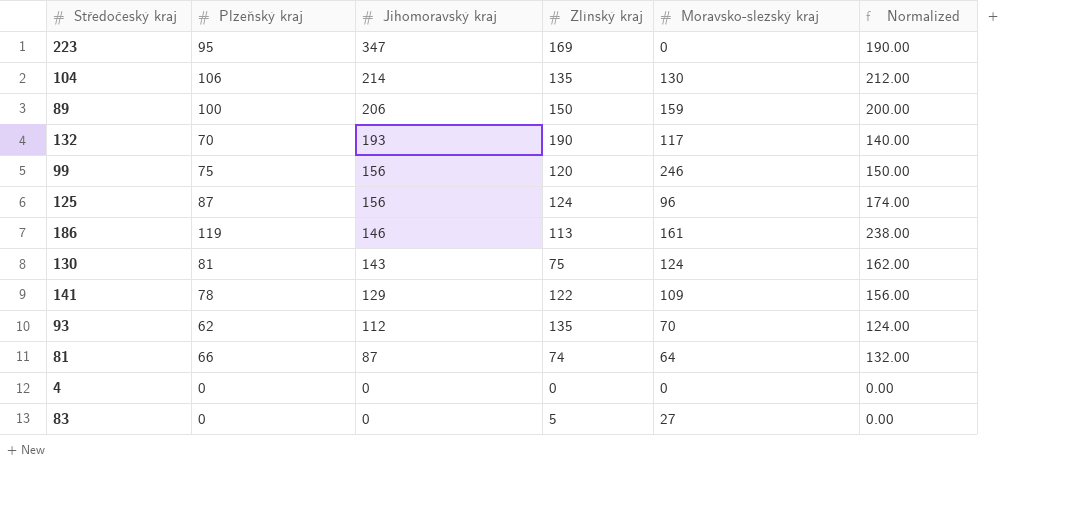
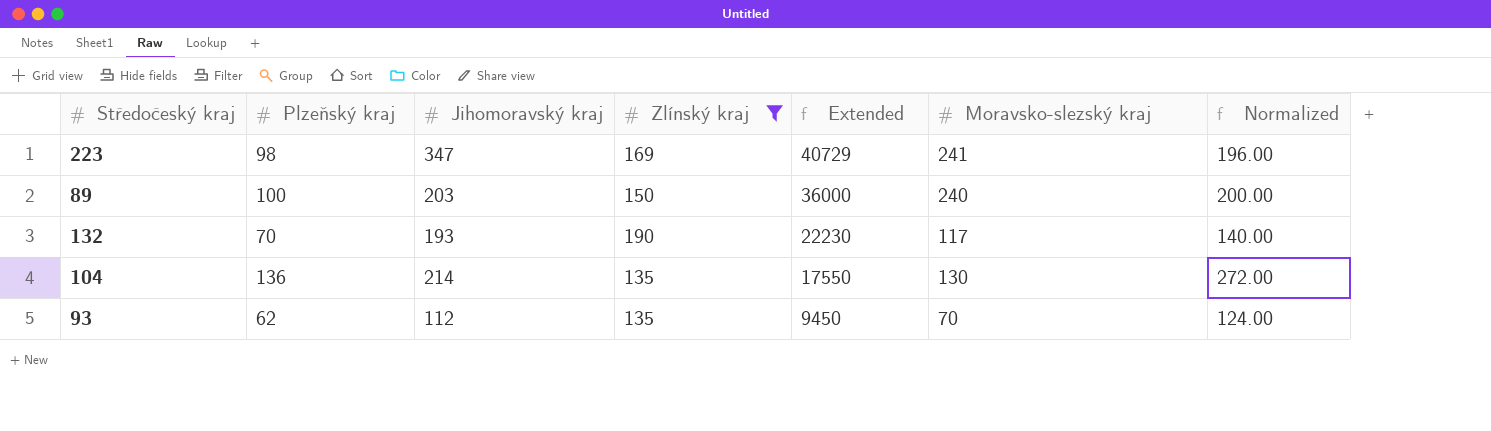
filter: none -> Zlínský kraj >= 135
row order: Jihomoravský kraj descending -> Extended descending
column Extended | formula: none -> [Zlínský kraj] * [Moravsko-slezský kraj]
223 | Plzeňský kraj: 95 -> 98
223 | Moravsko-slezský kraj: 0 -> 241
223 | Normalized: 190.00 -> 196.00
89 | Jihomoravský kraj: 206 -> 203
89 | Moravsko-slezský kraj: 159 -> 240
104 | Plzeňský kraj: 106 -> 136
104 | Normalized: 212.00 -> 272.00

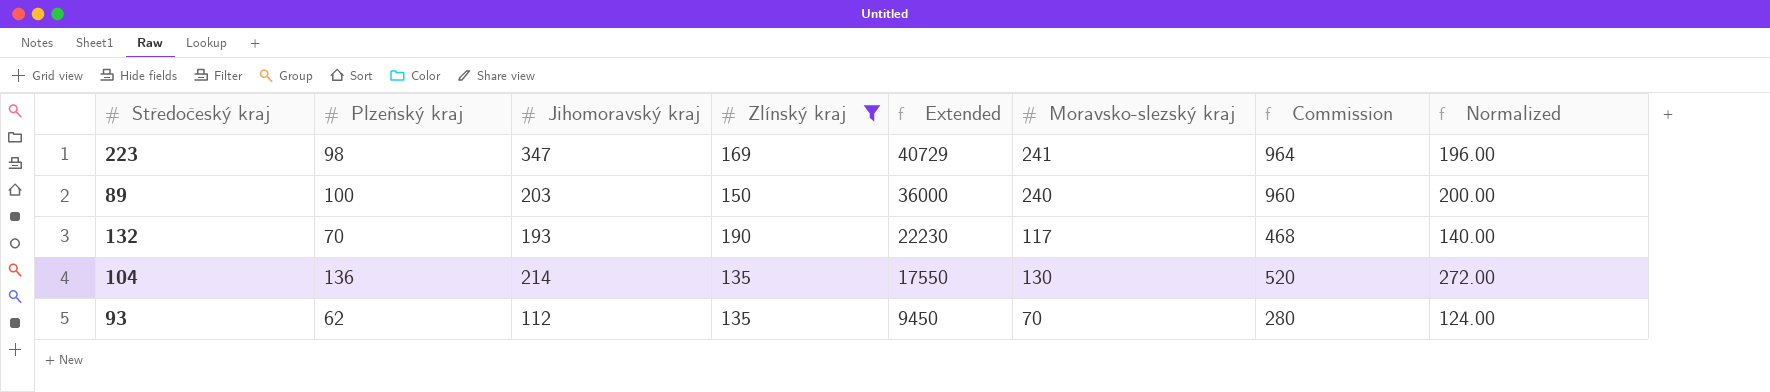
column Commission | formula: none -> [Moravsko-slezský kraj] * 4

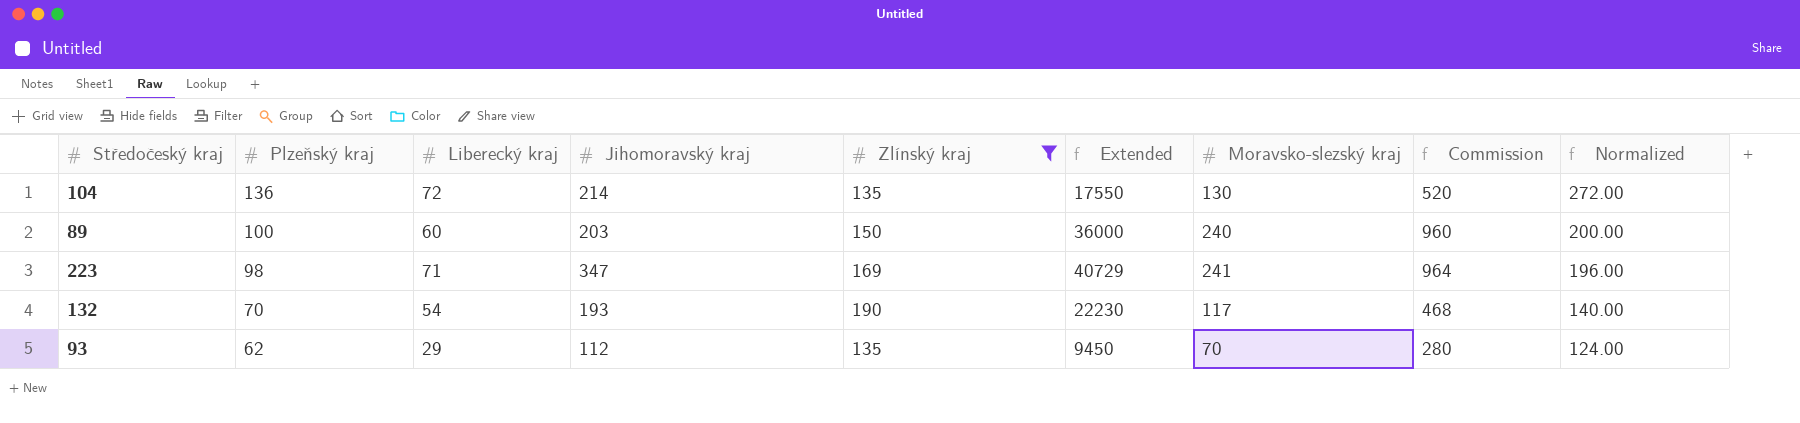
row order: Extended descending -> Plzeňský kraj descending
column Liberecký kraj | position: none -> 3

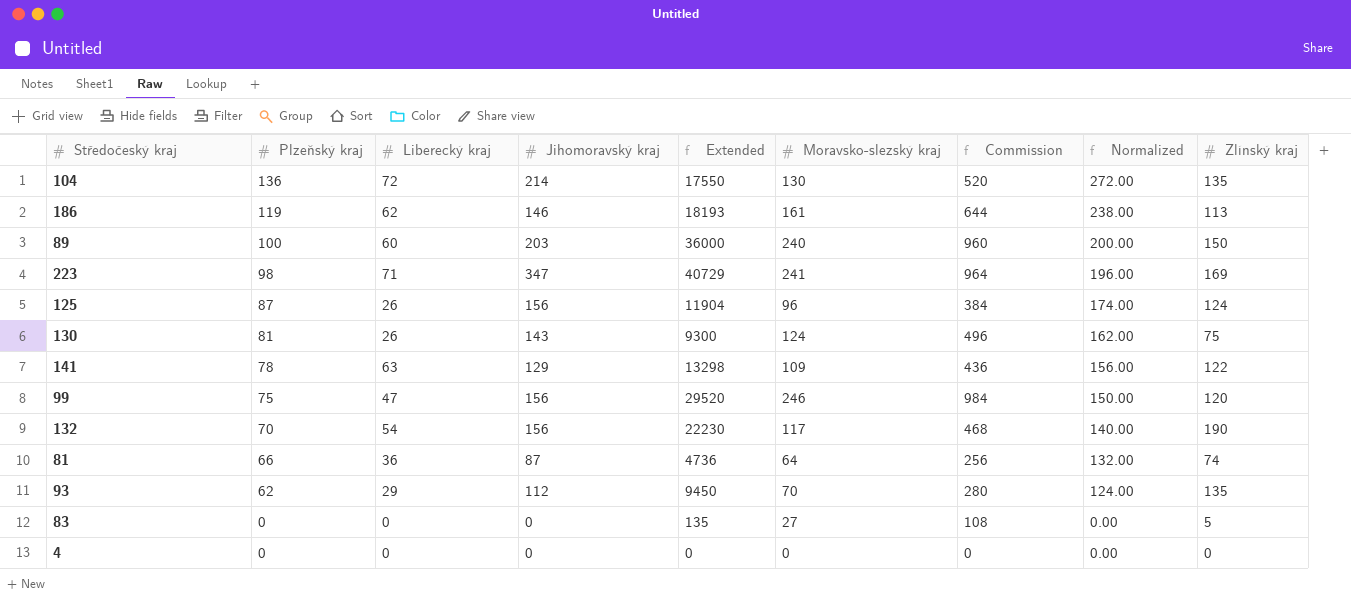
filter: Zlínský kraj >= 135 -> none
column Zlínský kraj | position: 5 -> 9
132 | Jihomoravský kraj: 193 -> 156

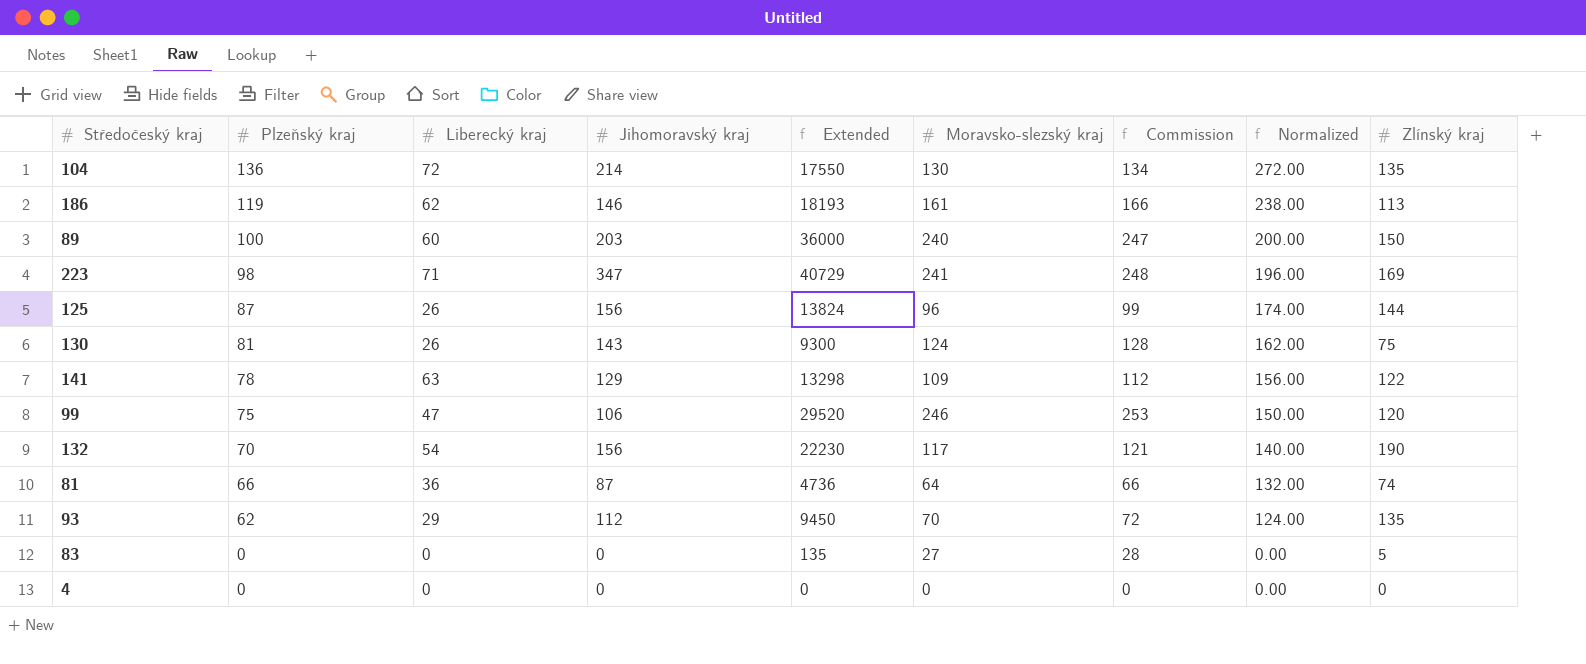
column Commission | formula: [Moravsko-slezský kraj] * 4 -> [Moravsko-slezský kraj] * 1.03
125 | Extended: 11904 -> 13824
125 | Zlínský kraj: 124 -> 144
99 | Jihomoravský kraj: 156 -> 106

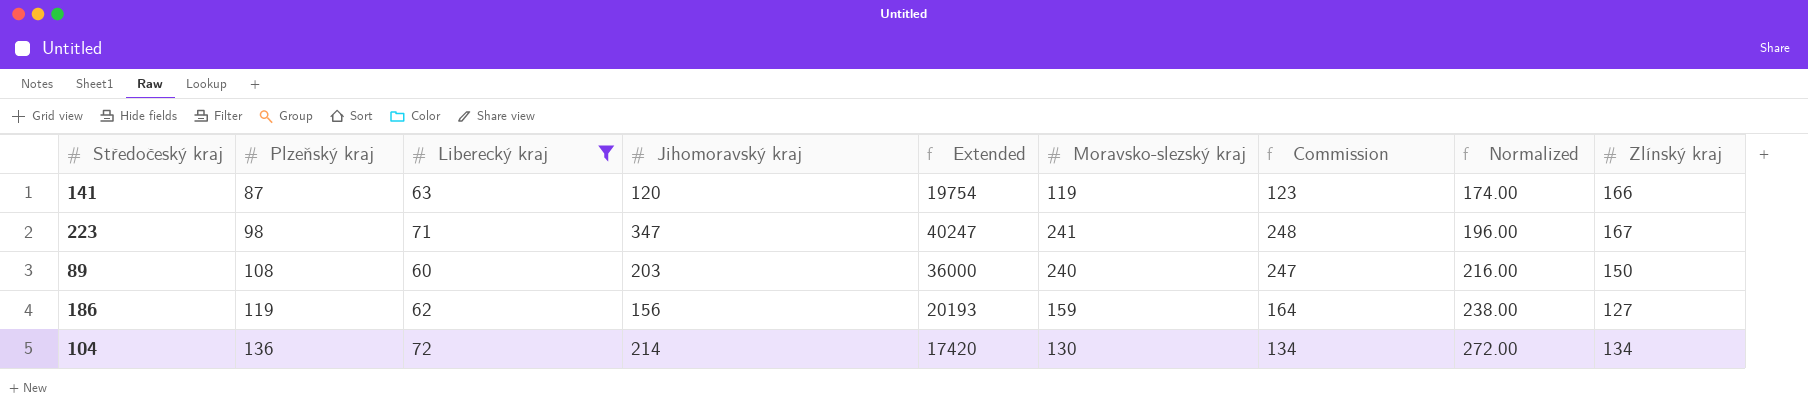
filter: none -> Liberecký kraj >= 60
row order: Plzeňský kraj descending -> Plzeňský kraj ascending
141 | Plzeňský kraj: 78 -> 87
141 | Jihomoravský kraj: 129 -> 120
141 | Extended: 13298 -> 19754
141 | Moravsko-slezský kraj: 109 -> 119
141 | Commission: 112 -> 123
141 | Normalized: 156.00 -> 174.00
141 | Zlínský kraj: 122 -> 166
223 | Extended: 40729 -> 40247
223 | Zlínský kraj: 169 -> 167
89 | Plzeňský kraj: 100 -> 108
89 | Normalized: 200.00 -> 216.00
186 | Jihomoravský kraj: 146 -> 156
186 | Extended: 18193 -> 20193
186 | Moravsko-slezský kraj: 161 -> 159
186 | Commission: 166 -> 164
186 | Zlínský kraj: 113 -> 127
104 | Extended: 17550 -> 17420
104 | Zlínský kraj: 135 -> 134

